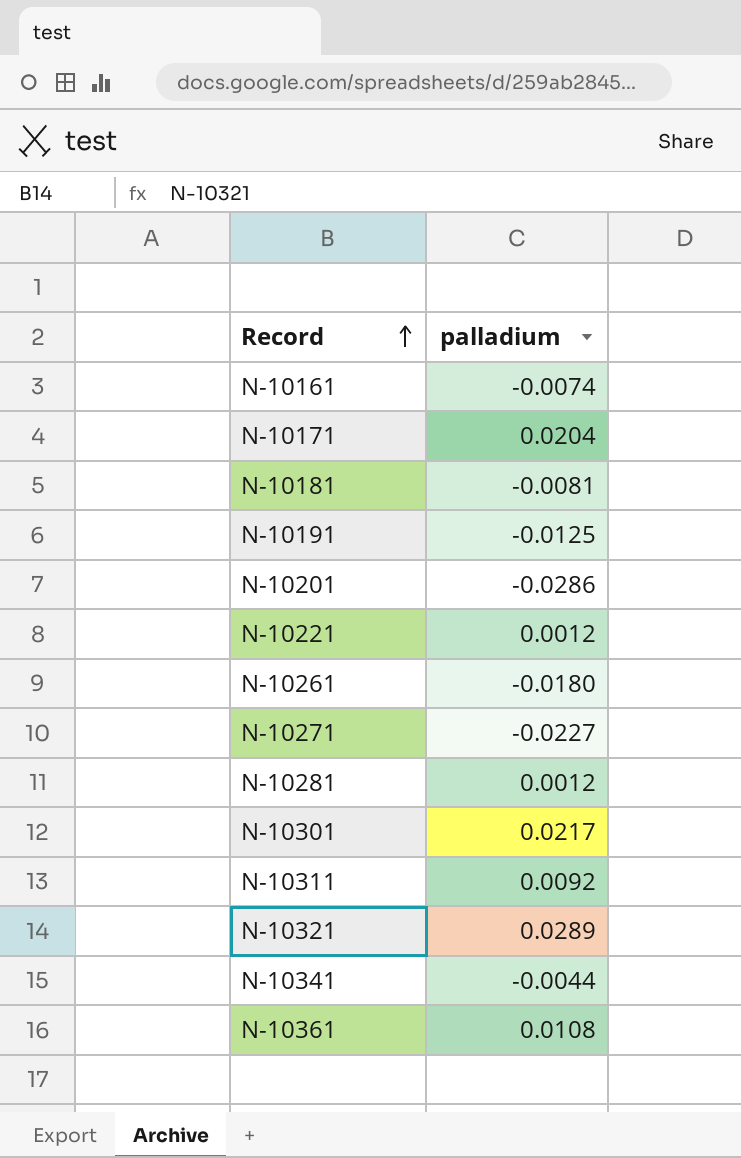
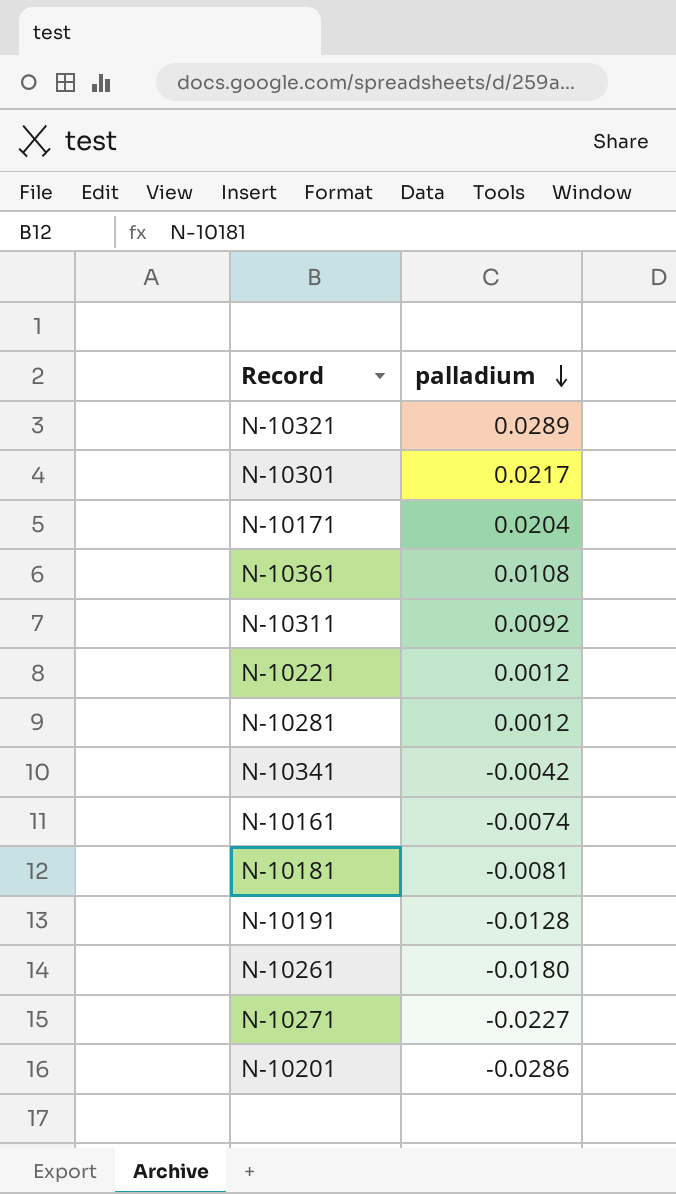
row order: Record ascending -> palladium descending
N-10341 | palladium: -0.0044 -> -0.0042
N-10191 | palladium: -0.0125 -> -0.0128

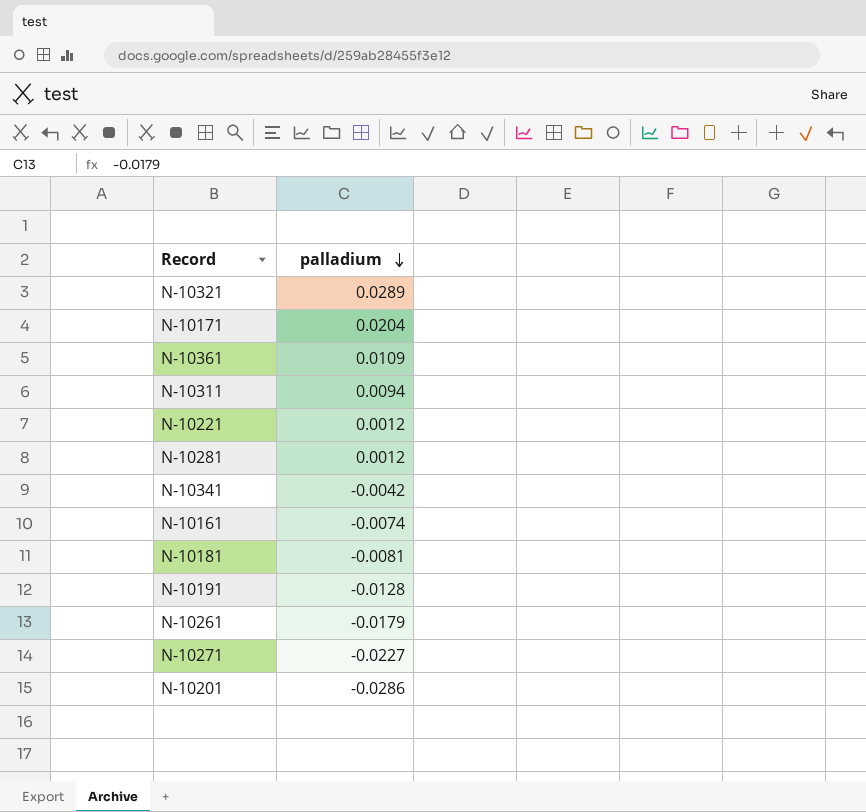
row N-10301: 0.0217 -> none
N-10361 | palladium: 0.0108 -> 0.0109
N-10311 | palladium: 0.0092 -> 0.0094
N-10261 | palladium: -0.0180 -> -0.0179

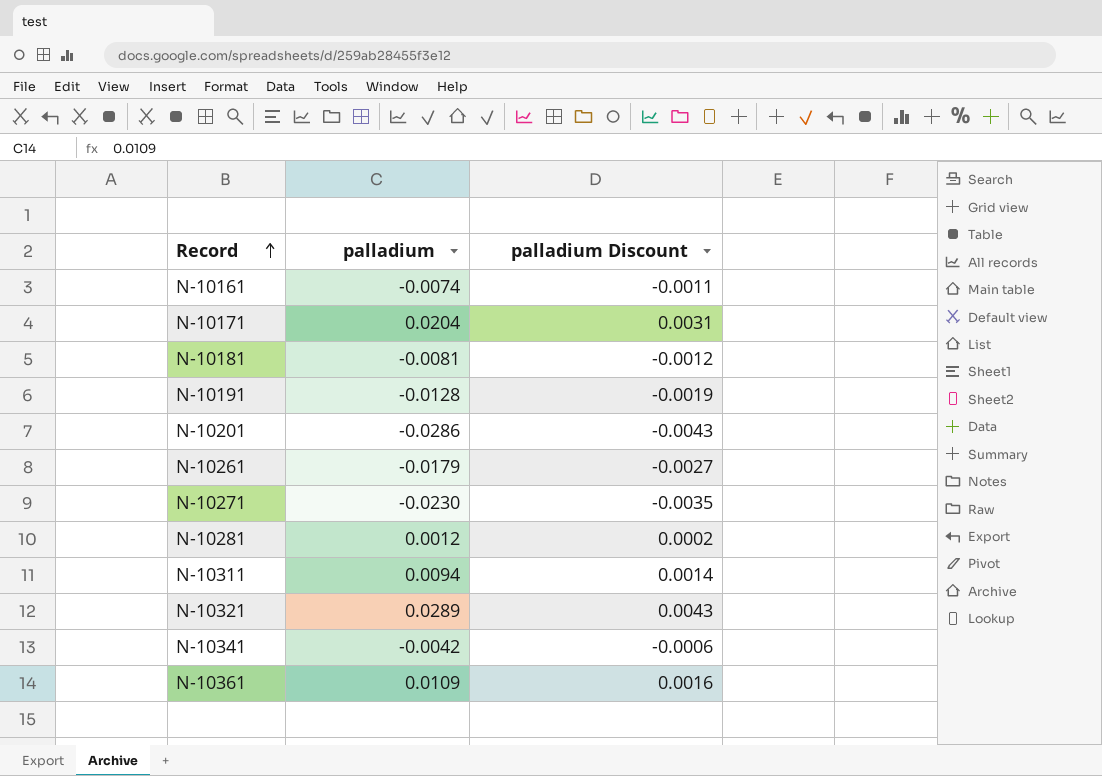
row order: palladium descending -> Record ascending
column palladium Discount | formula: none -> [palladium] * 0.15
row N-10221: 0.0012 -> none
N-10271 | palladium: -0.0227 -> -0.0230

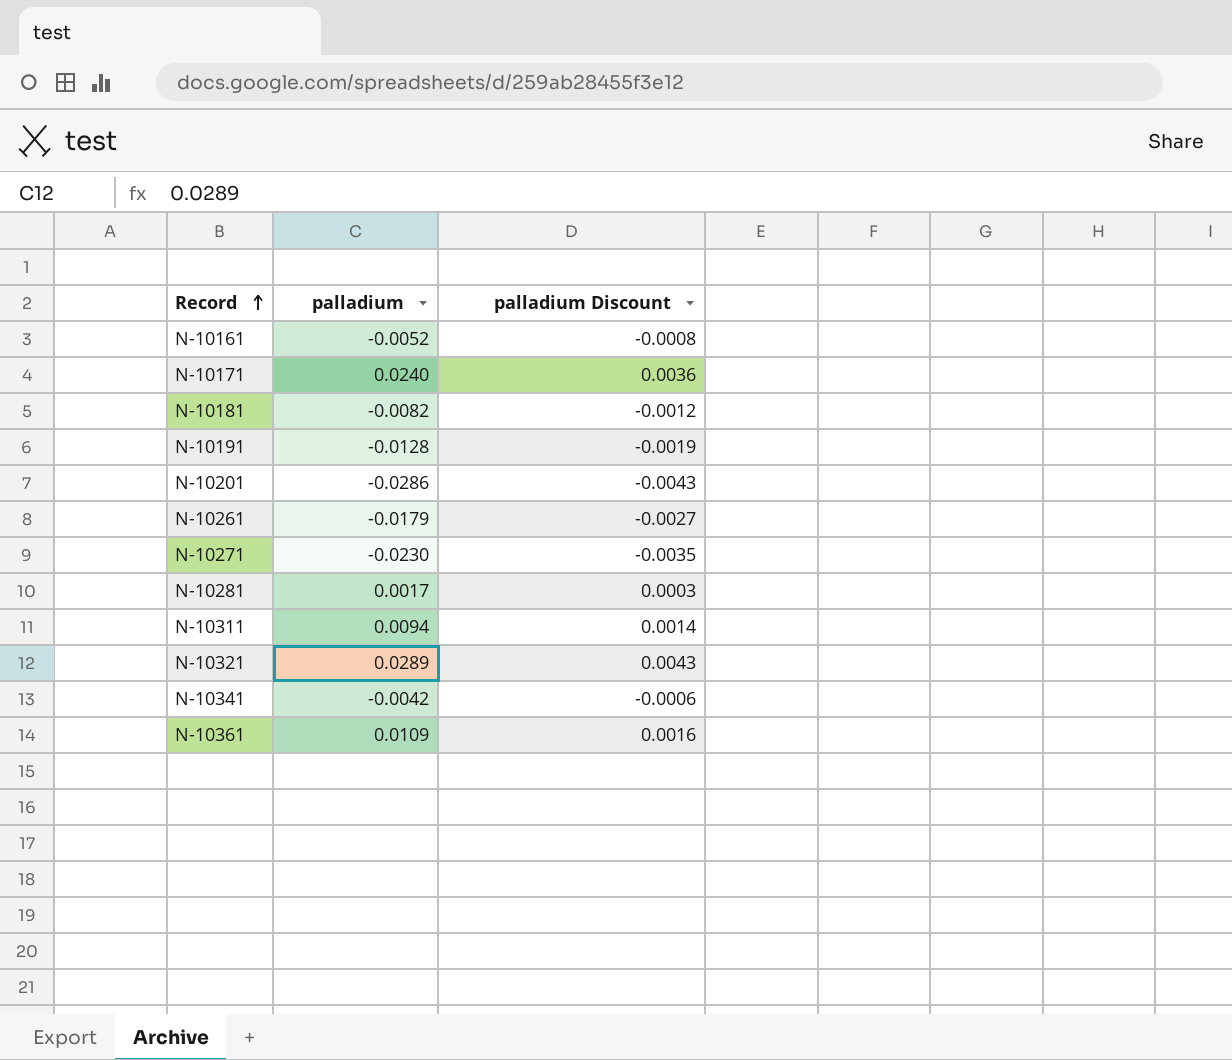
N-10161 | palladium: -0.0074 -> -0.0052
N-10161 | palladium Discount: -0.0011 -> -0.0008
N-10171 | palladium: 0.0204 -> 0.0240
N-10171 | palladium Discount: 0.0031 -> 0.0036
N-10181 | palladium: -0.0081 -> -0.0082
N-10281 | palladium: 0.0012 -> 0.0017
N-10281 | palladium Discount: 0.0002 -> 0.0003

